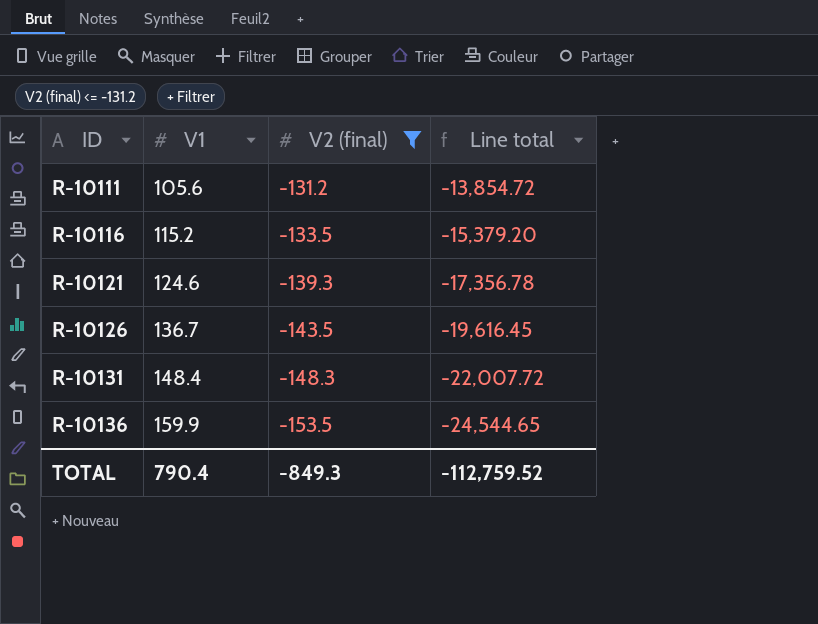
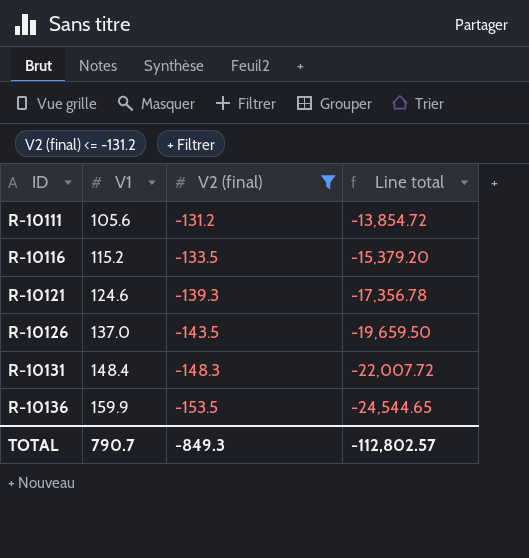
R-10126 | V1: 136.7 -> 137.0
R-10126 | Line total: -19,616.45 -> -19,659.50
TOTAL | V1: 790.4 -> 790.7
TOTAL | Line total: -112,759.52 -> -112,802.57

